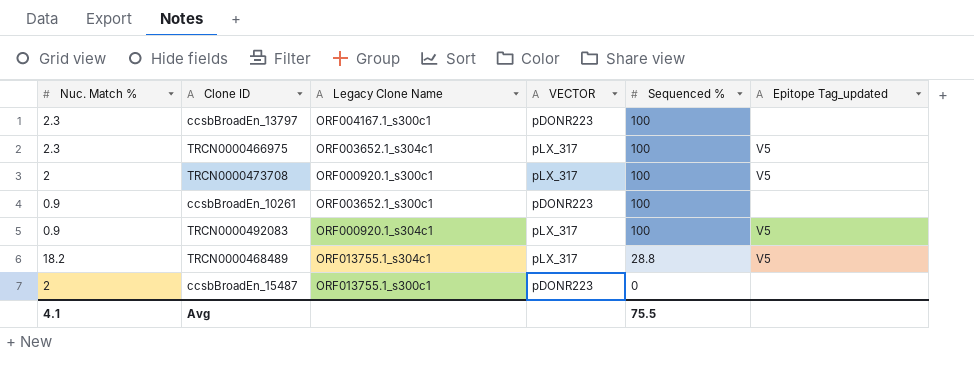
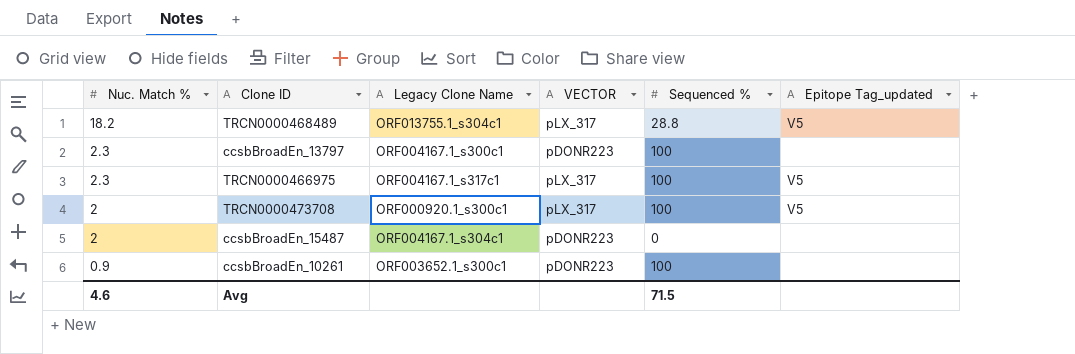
row order: Sequenced % descending -> Nuc. Match % descending
row TRCN0000492083: 0.9 | ORF000920.1_s304c1 | pLX_317 | 100 | V5 -> none
TRCN0000466975 | Legacy Clone Name: ORF003652.1_s304c1 -> ORF004167.1_s317c1
ccsbBroadEn_15487 | Legacy Clone Name: ORF013755.1_s300c1 -> ORF004167.1_s304c1
Avg | Nuc. Match %: 4.1 -> 4.6
Avg | Sequenced %: 75.5 -> 71.5

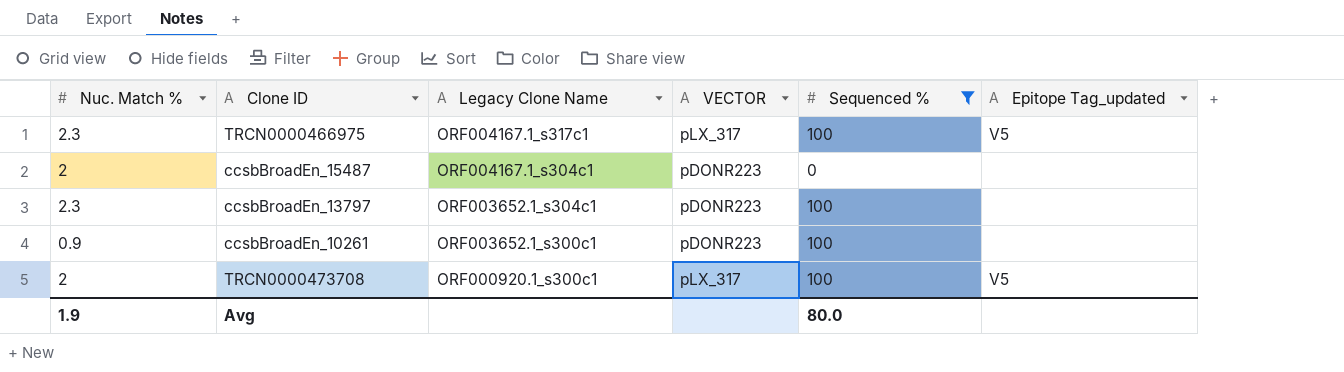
filter: none -> Sequenced % != 28.8
row order: Nuc. Match % descending -> Legacy Clone Name descending
ccsbBroadEn_13797 | Legacy Clone Name: ORF004167.1_s300c1 -> ORF003652.1_s304c1
Avg | Nuc. Match %: 4.6 -> 1.9
Avg | Sequenced %: 71.5 -> 80.0

